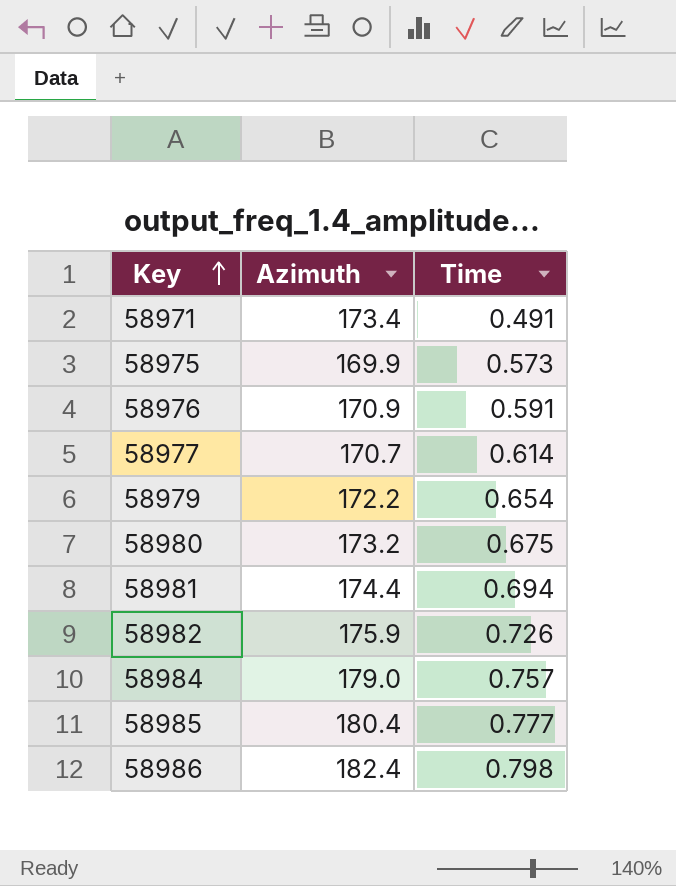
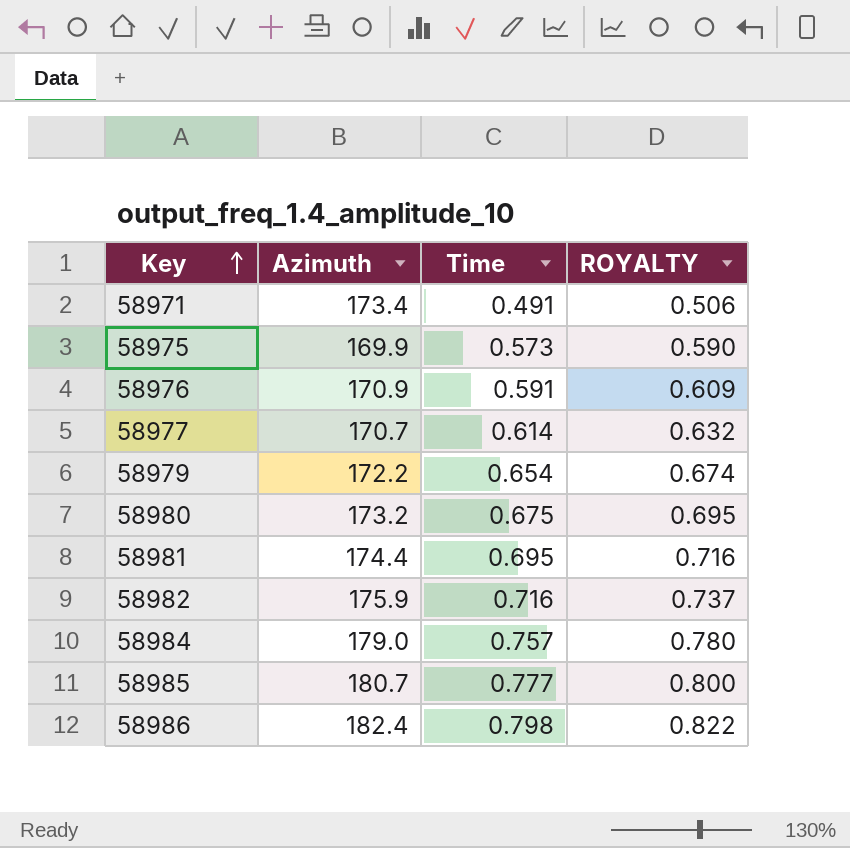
column ROYALTY | formula: none -> [Time] * 1.03
58981 | Time: 0.694 -> 0.695
58982 | Time: 0.726 -> 0.716
58985 | Azimuth: 180.4 -> 180.7

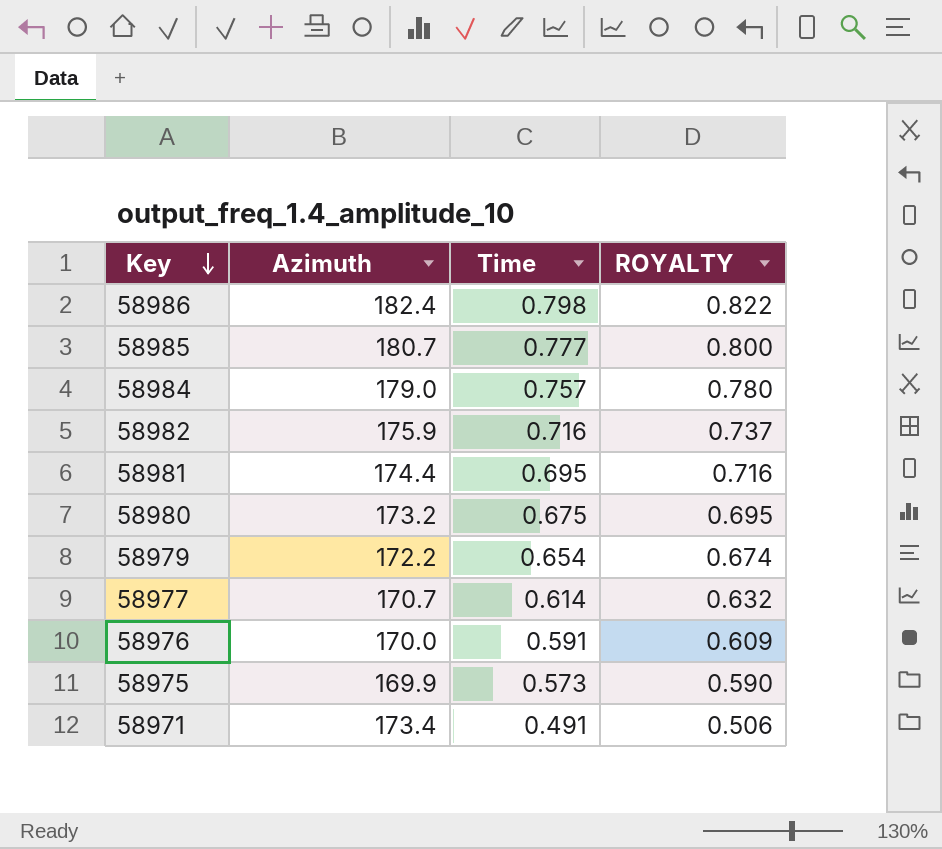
row order: Key ascending -> Key descending
58976 | Azimuth: 170.9 -> 170.0

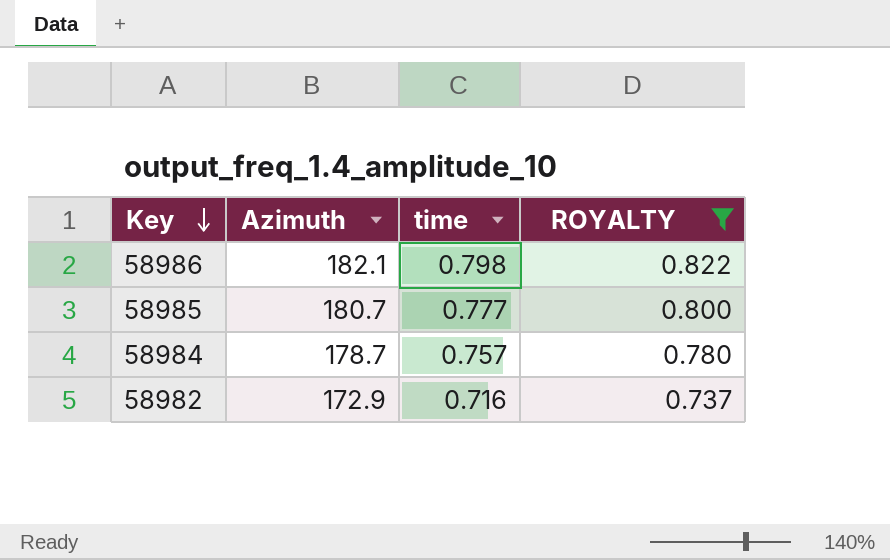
filter: none -> ROYALTY >= 0.737
column name: Time -> time
58986 | Azimuth: 182.4 -> 182.1
58984 | Azimuth: 179.0 -> 178.7
58982 | Azimuth: 175.9 -> 172.9

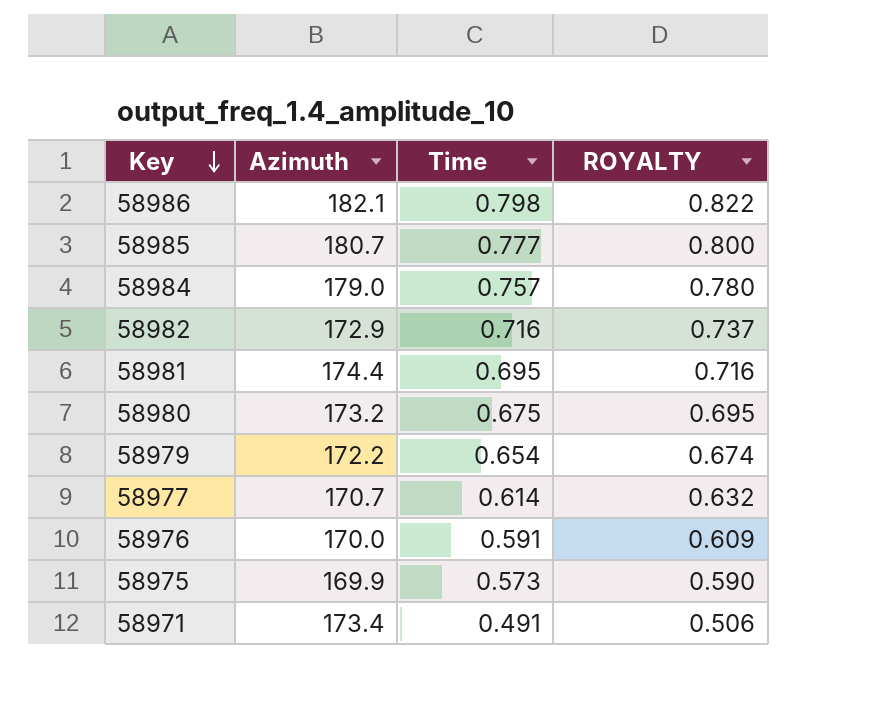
filter: ROYALTY >= 0.737 -> none
column name: time -> Time
58984 | Azimuth: 178.7 -> 179.0

